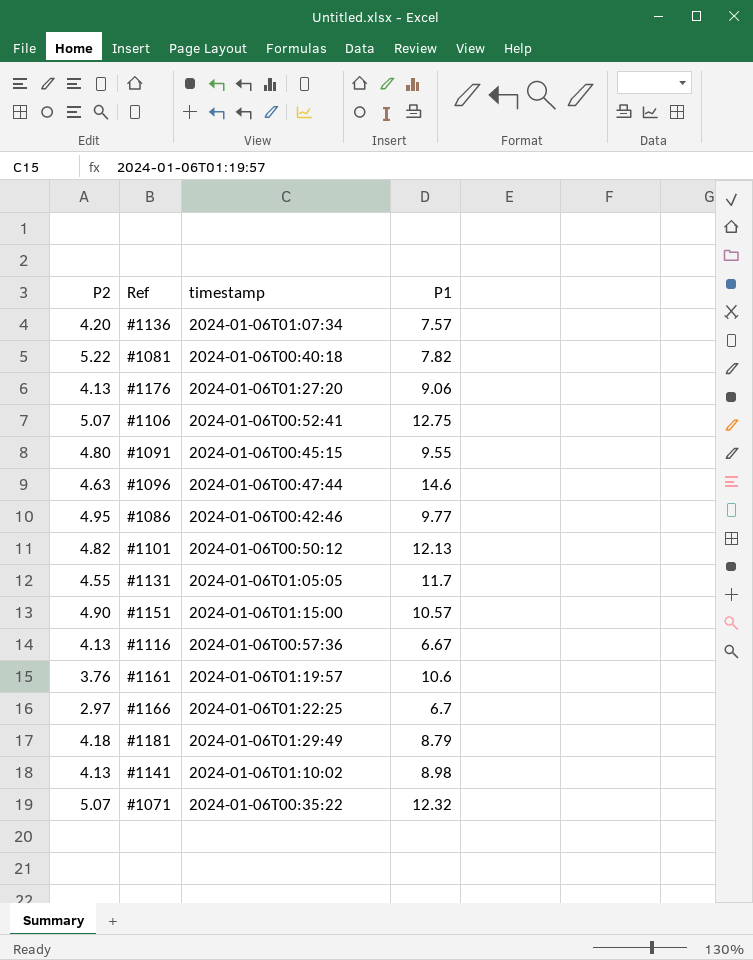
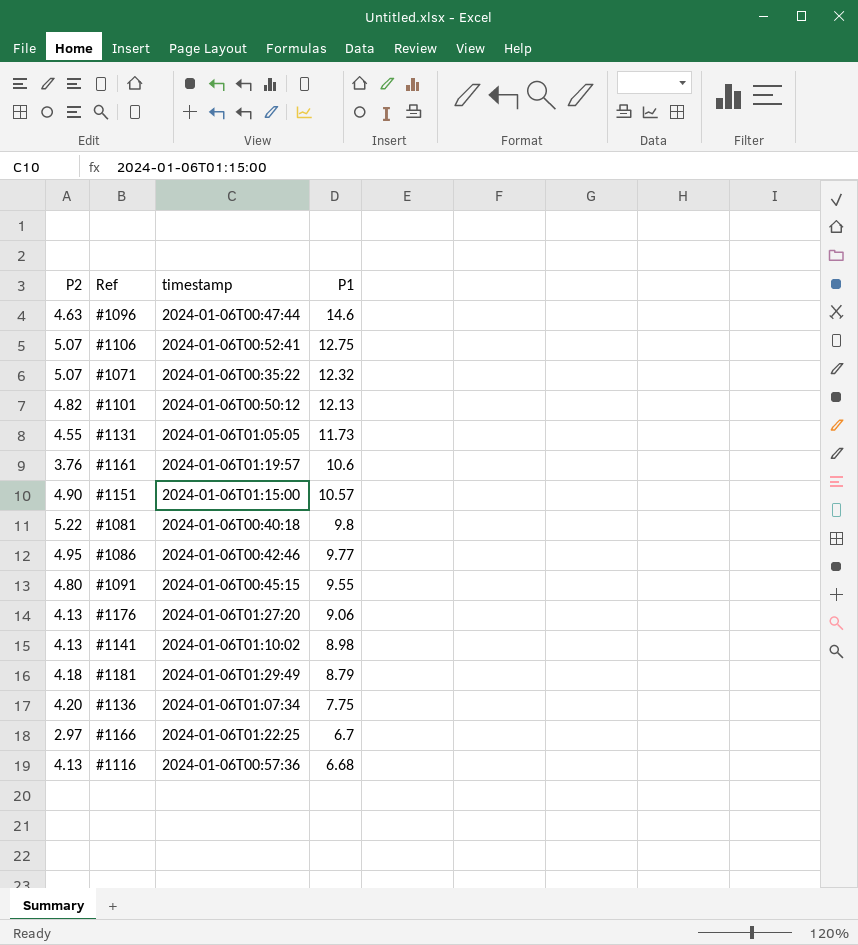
row order: none -> P1 descending
#1131 | P1: 11.7 -> 11.73
#1081 | P1: 7.82 -> 9.8
#1136 | P1: 7.57 -> 7.75
#1116 | P1: 6.67 -> 6.68

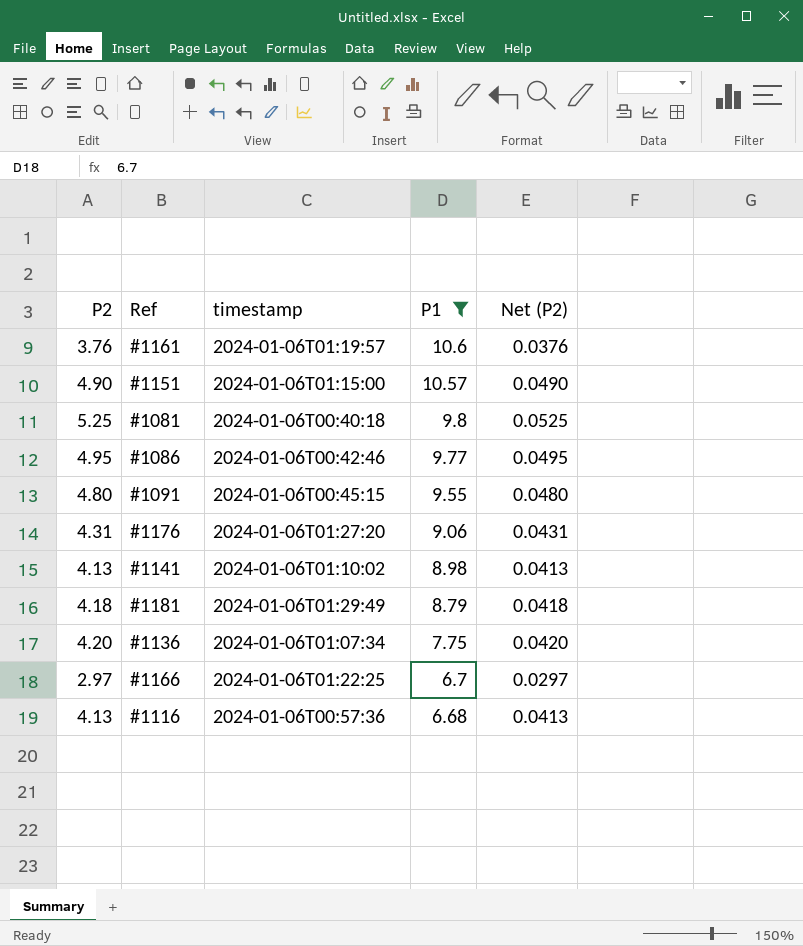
filter: none -> P1 <= 10.6
column Net (P2) | formula: none -> [P2] * 0.01
#1081 | P2: 5.22 -> 5.25
#1176 | P2: 4.13 -> 4.31

